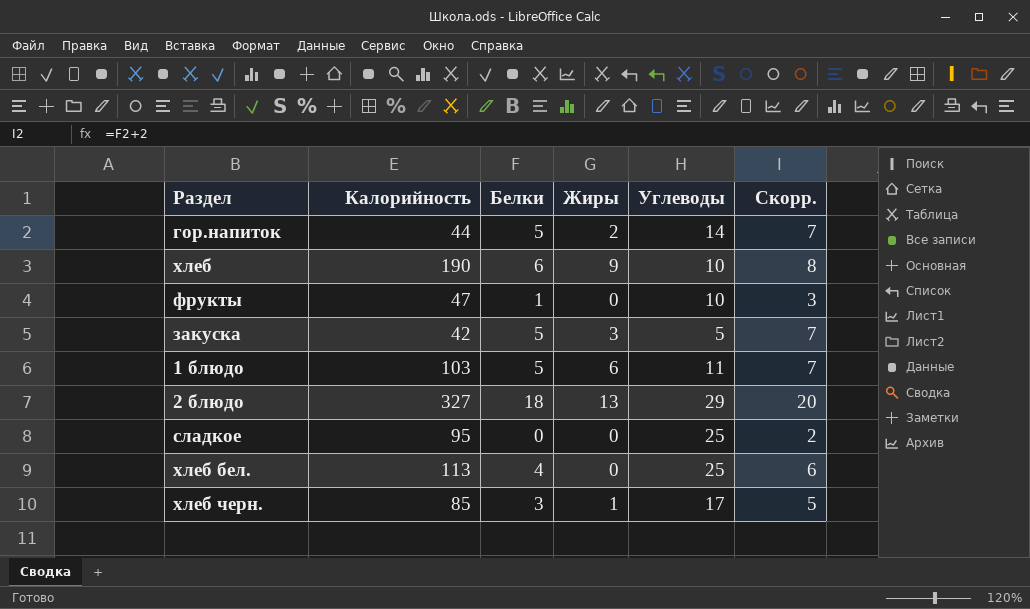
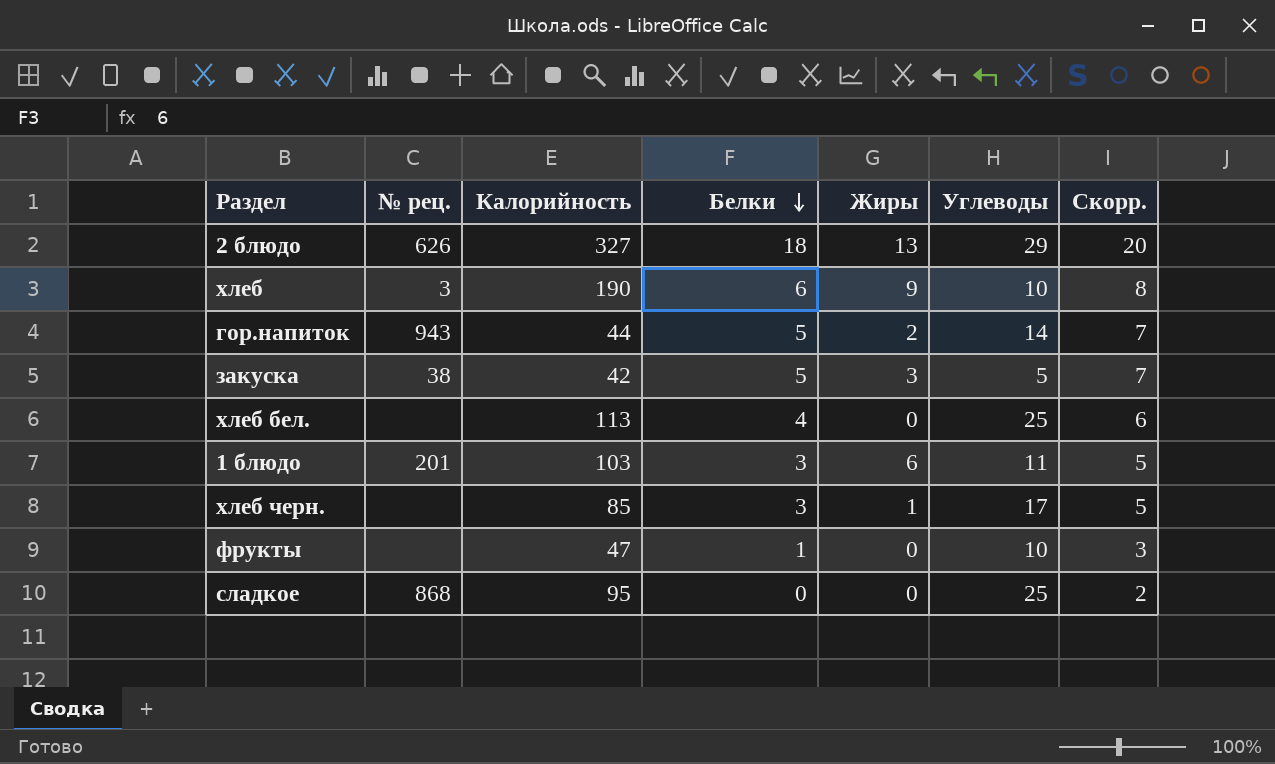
row order: none -> Белки descending
column № рец. | position: none -> 2
1 блюдо | Белки: 5 -> 3
1 блюдо | Скорр.: 7 -> 5

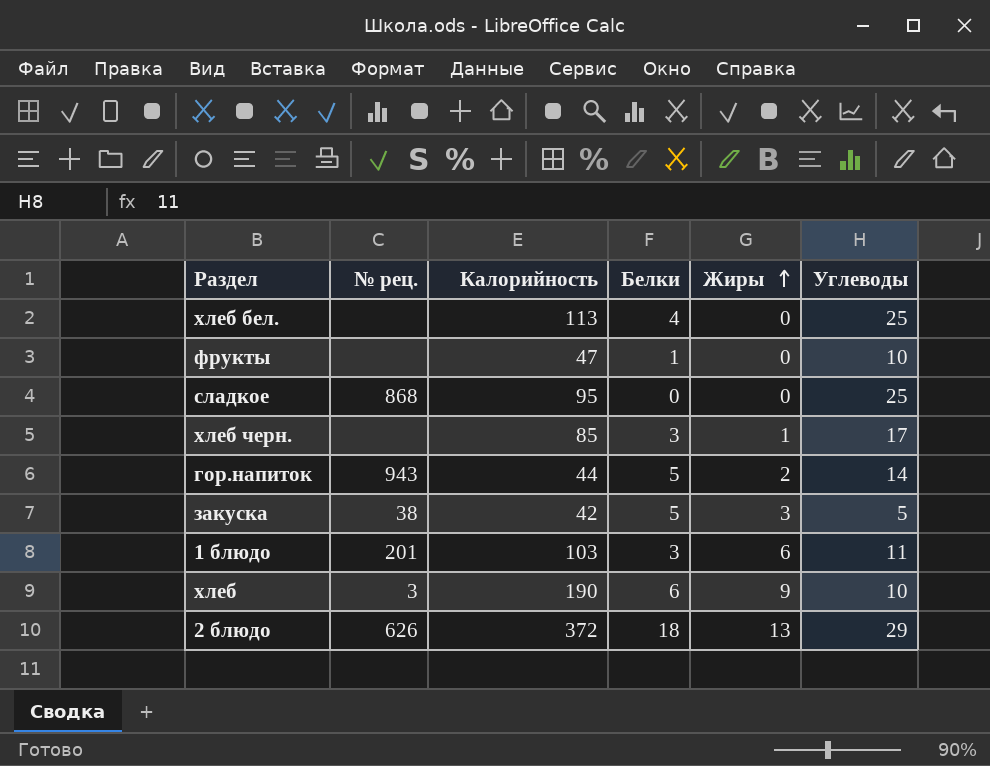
row order: Белки descending -> Жиры ascending
column Скорр. | formula: [Белки] + 2 -> none
2 блюдо | Калорийность: 327 -> 372

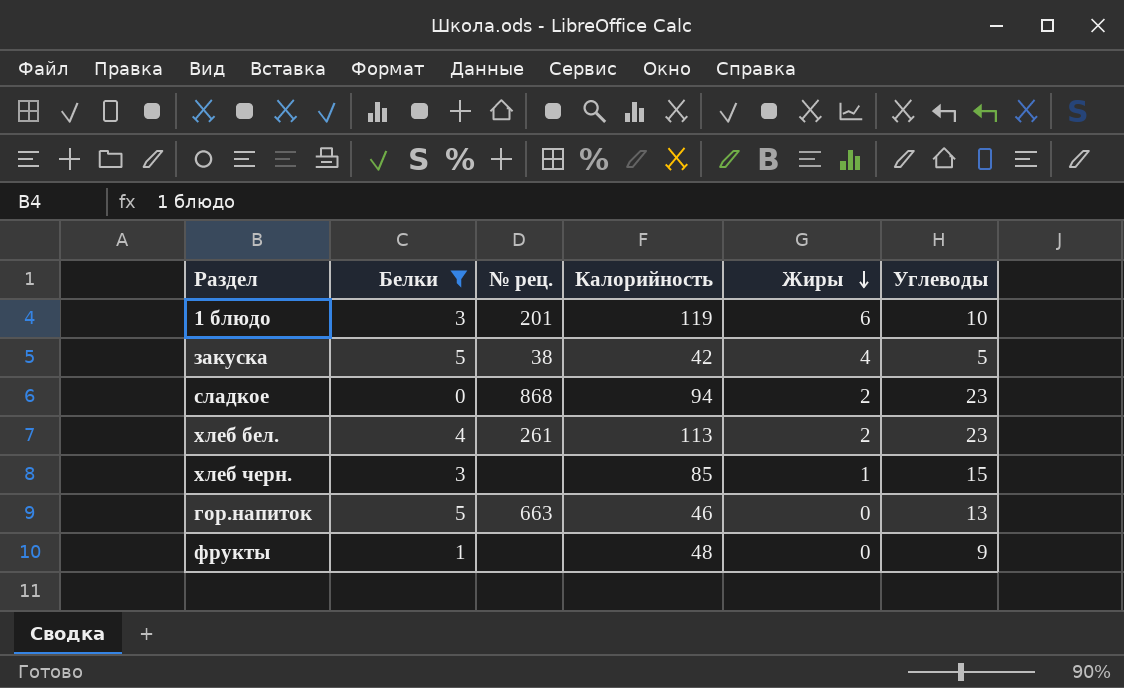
filter: none -> Белки <= 5
row order: Жиры ascending -> Жиры descending
column Белки | position: 4 -> 2
1 блюдо | Калорийность: 103 -> 119
1 блюдо | Углеводы: 11 -> 10
закуска | Жиры: 3 -> 4
сладкое | Калорийность: 95 -> 94
сладкое | Жиры: 0 -> 2
сладкое | Углеводы: 25 -> 23
хлеб бел. | № рец.: none -> 261
хлеб бел. | Жиры: 0 -> 2
хлеб бел. | Углеводы: 25 -> 23
хлеб черн. | Углеводы: 17 -> 15
гор.напиток | № рец.: 943 -> 663
гор.напиток | Калорийность: 44 -> 46
гор.напиток | Жиры: 2 -> 0
гор.напиток | Углеводы: 14 -> 13
фрукты | Калорийность: 47 -> 48
фрукты | Углеводы: 10 -> 9

